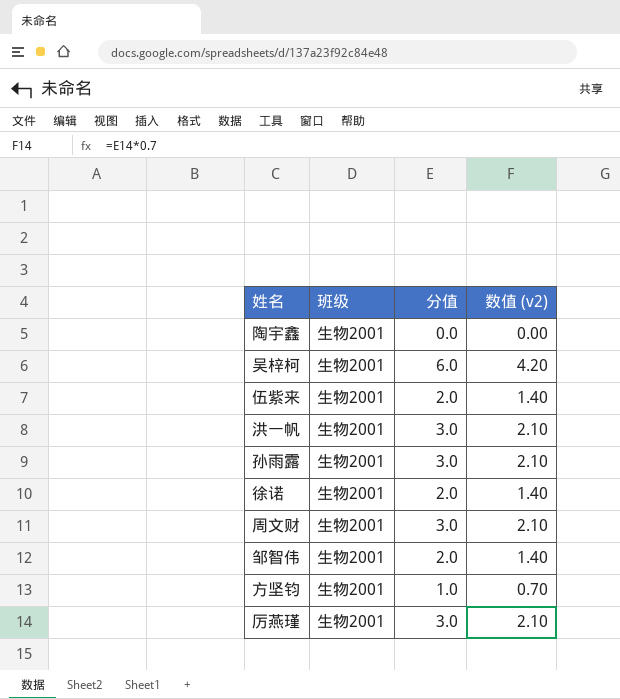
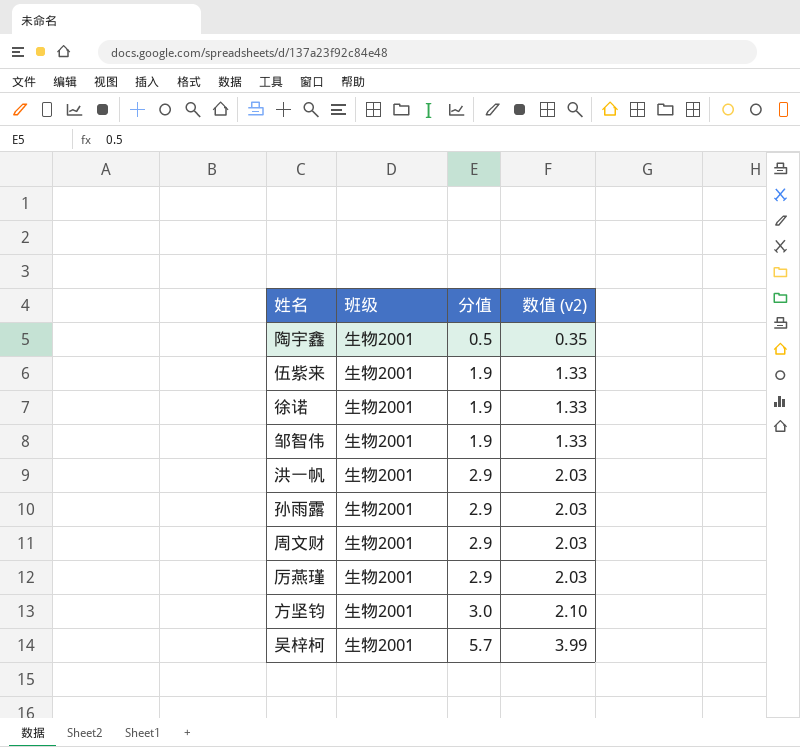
row order: none -> 分值 ascending
陶宇鑫 | 分值: 0.0 -> 0.5
陶宇鑫 | 数值 (v2): 0.00 -> 0.35
伍紫来 | 分值: 2.0 -> 1.9
伍紫来 | 数值 (v2): 1.40 -> 1.33
徐诺 | 分值: 2.0 -> 1.9
徐诺 | 数值 (v2): 1.40 -> 1.33
邹智伟 | 分值: 2.0 -> 1.9
邹智伟 | 数值 (v2): 1.40 -> 1.33
洪一帆 | 分值: 3.0 -> 2.9
洪一帆 | 数值 (v2): 2.10 -> 2.03
孙雨露 | 分值: 3.0 -> 2.9
孙雨露 | 数值 (v2): 2.10 -> 2.03
周文财 | 分值: 3.0 -> 2.9
周文财 | 数值 (v2): 2.10 -> 2.03
厉燕瑾 | 分值: 3.0 -> 2.9
厉燕瑾 | 数值 (v2): 2.10 -> 2.03
方坚钧 | 分值: 1.0 -> 3.0
方坚钧 | 数值 (v2): 0.70 -> 2.10
吴梓柯 | 分值: 6.0 -> 5.7
吴梓柯 | 数值 (v2): 4.20 -> 3.99

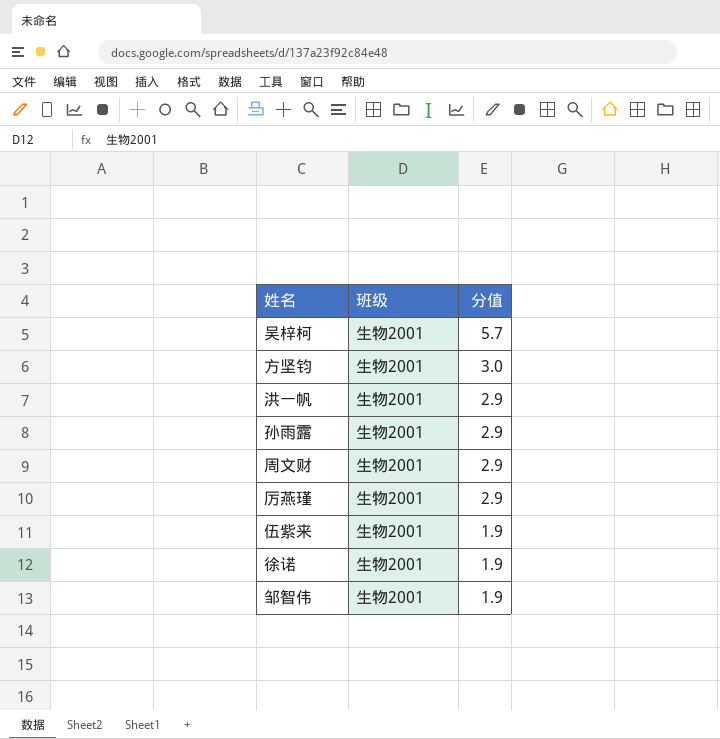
row order: 分值 ascending -> 分值 descending
column 数值 (v2) | formula: [分值] * 0.7 -> none
row 陶宇鑫: 生物2001 | 0.5 | 0.35 -> none

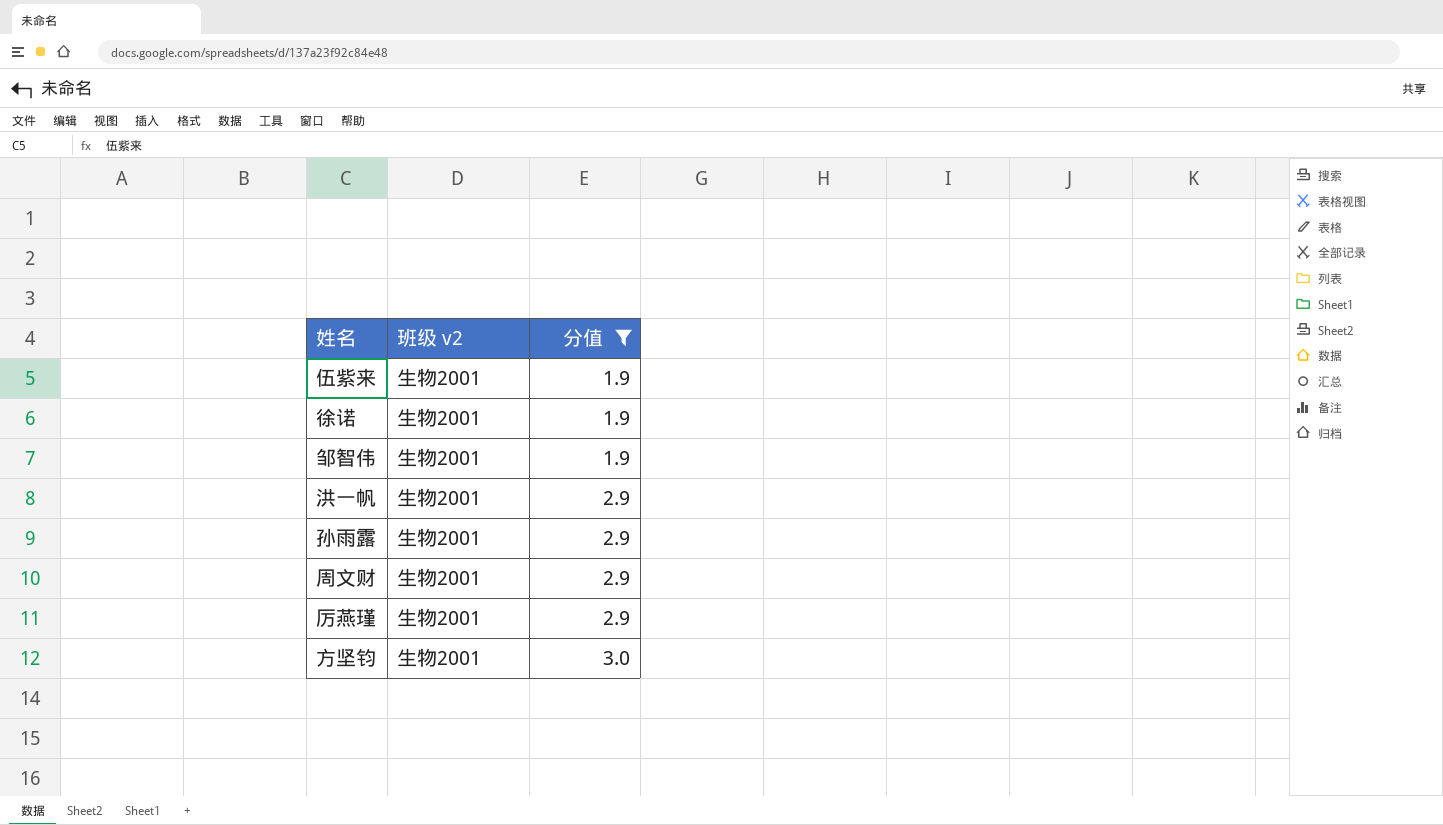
filter: none -> 分值 != 5.7
row order: 分值 descending -> 分值 ascending
column name: 班级 -> 班级 v2

